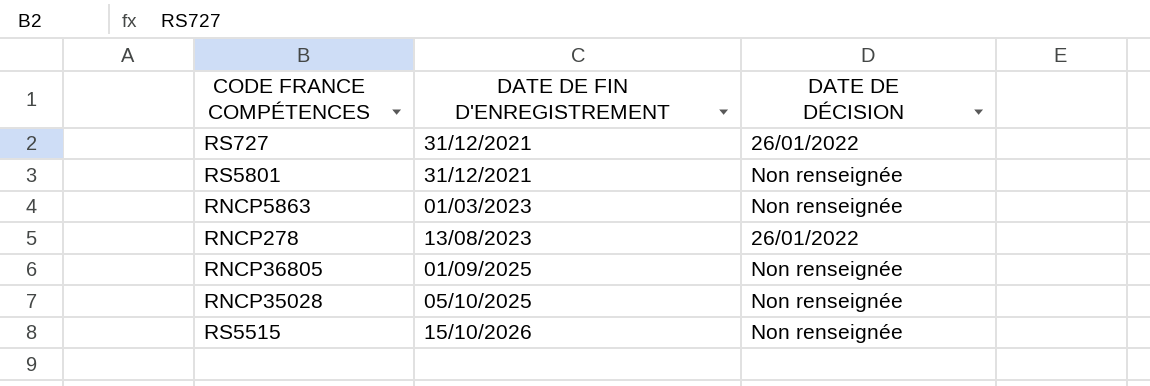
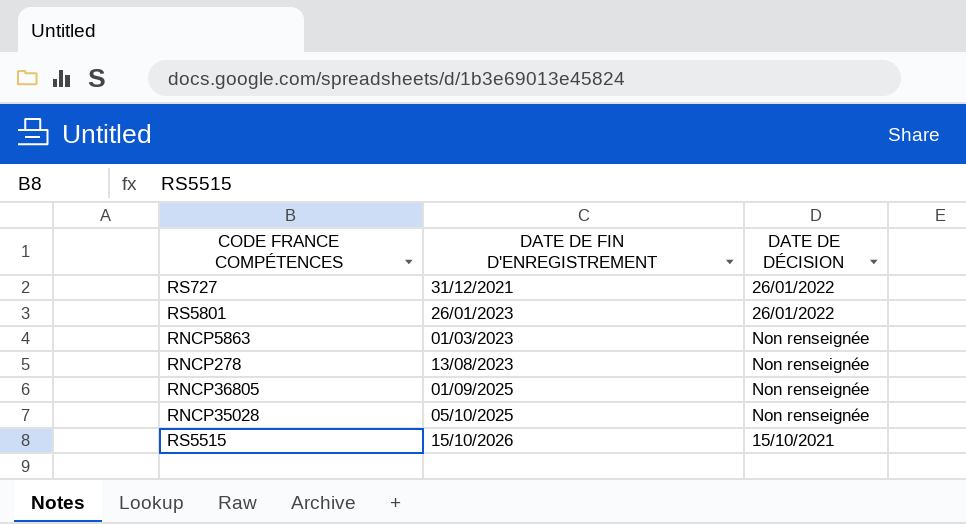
RS5801 | DATE DE FIN D'ENREGISTREMENT: 31/12/2021 -> 26/01/2023
RS5801 | DATE DE DÉCISION: Non renseignée -> 26/01/2022
RNCP278 | DATE DE DÉCISION: 26/01/2022 -> Non renseignée
RS5515 | DATE DE DÉCISION: Non renseignée -> 15/10/2021

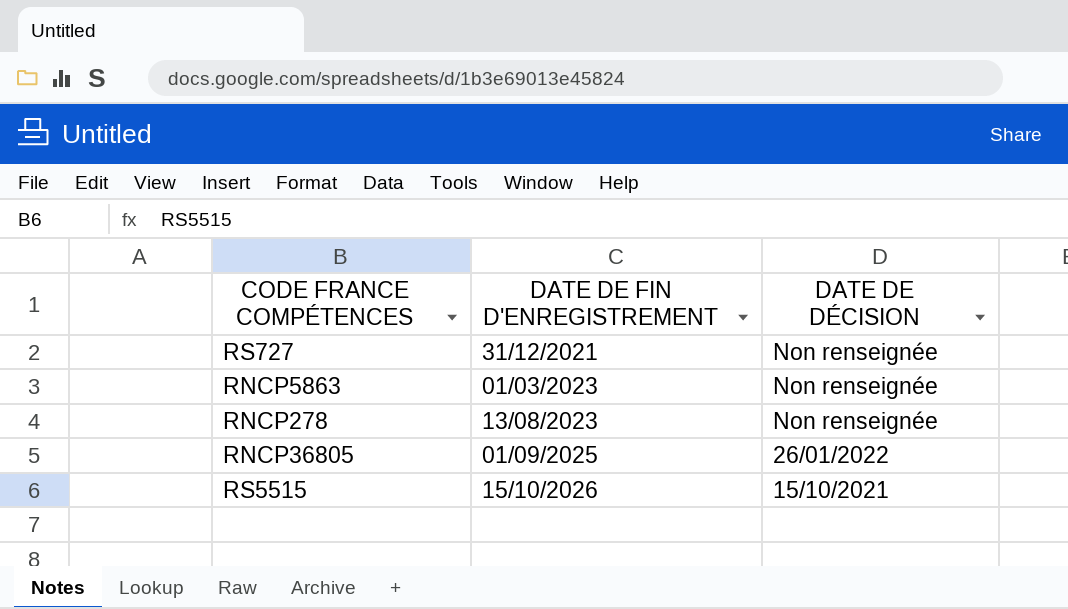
row RS5801: 26/01/2023 | 26/01/2022 -> none
row RNCP35028: 05/10/2025 | Non renseignée -> none
RS727 | DATE DE DÉCISION: 26/01/2022 -> Non renseignée
RNCP36805 | DATE DE DÉCISION: Non renseignée -> 26/01/2022

